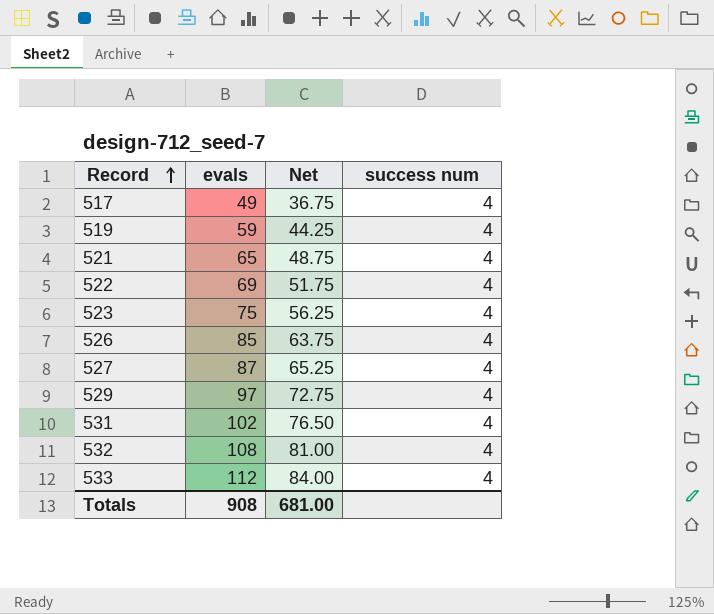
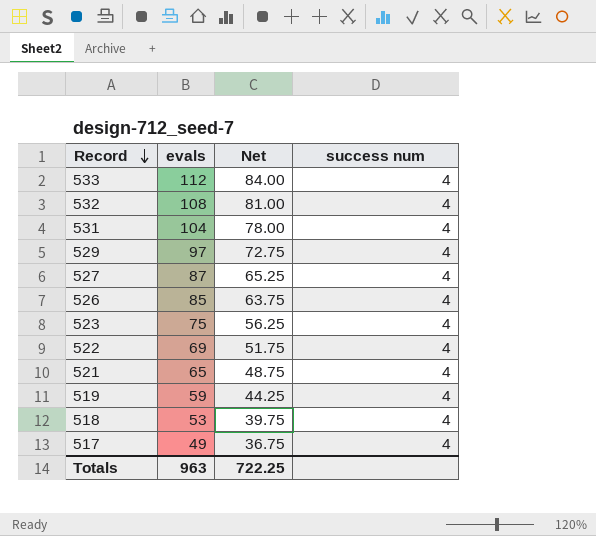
row order: Record ascending -> Record descending
531 | evals: 102 -> 104
531 | Net: 76.50 -> 78.00
row 518: none -> 53 | 39.75 | 4
Totals | evals: 908 -> 963
Totals | Net: 681.00 -> 722.25

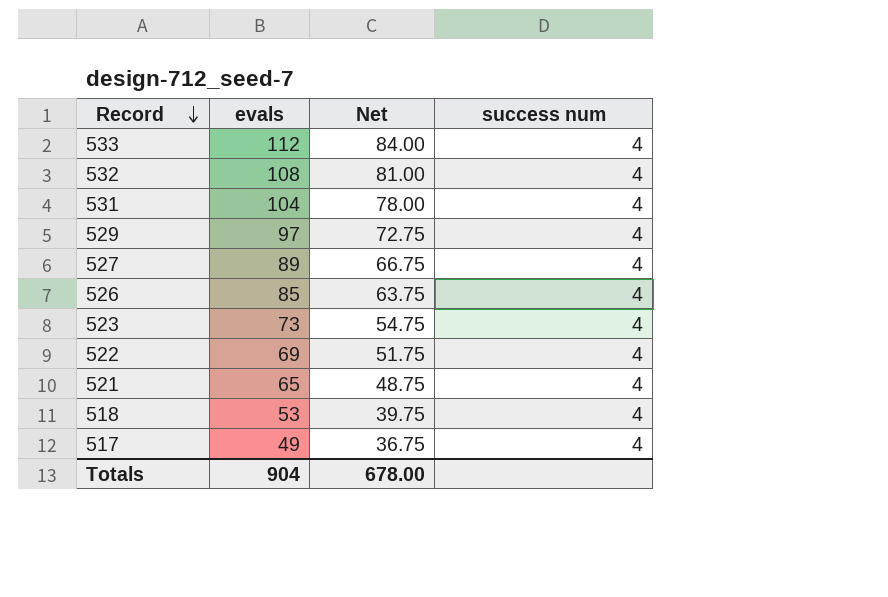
row 519: 59 | 44.25 | 4 -> none
527 | evals: 87 -> 89
527 | Net: 65.25 -> 66.75
523 | evals: 75 -> 73
523 | Net: 56.25 -> 54.75
Totals | evals: 963 -> 904
Totals | Net: 722.25 -> 678.00

